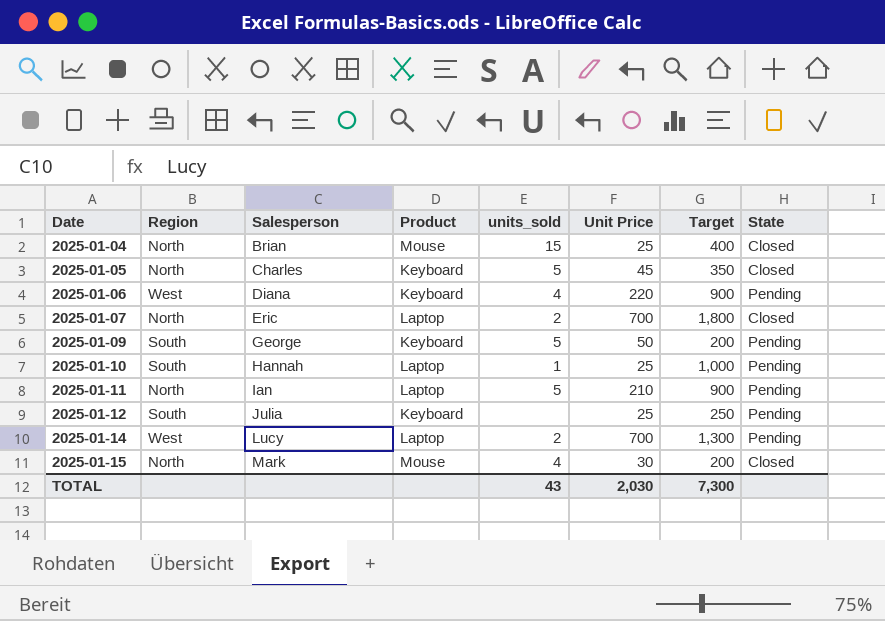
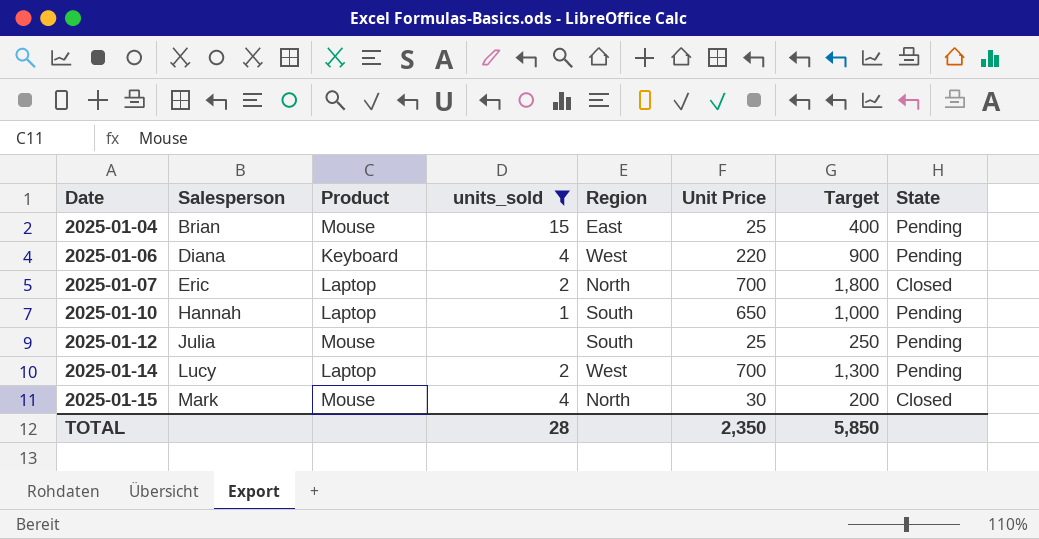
filter: none -> units_sold != 5
column Region | position: 2 -> 5
2025-01-04 | Region: North -> East
2025-01-04 | State: Closed -> Pending
2025-01-10 | Unit Price: 25 -> 650
2025-01-12 | Product: Keyboard -> Mouse
TOTAL | units_sold: 43 -> 28
TOTAL | Unit Price: 2,030 -> 2,350
TOTAL | Target: 7,300 -> 5,850

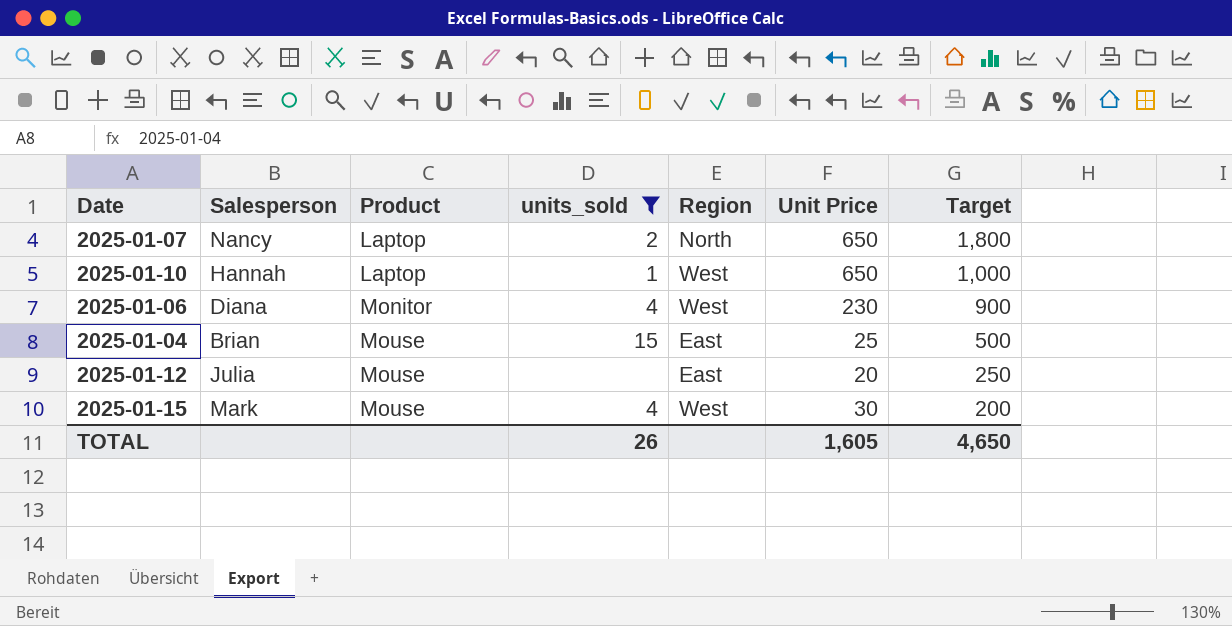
row order: Date ascending -> Product ascending
column State | position: 8 -> none
row 2025-01-14: Lucy | Laptop | 2 | West | 700 | 1,300 | Pending -> none
2025-01-07 | Salesperson: Eric -> Nancy
2025-01-07 | Unit Price: 700 -> 650
2025-01-10 | Region: South -> West
2025-01-06 | Product: Keyboard -> Monitor
2025-01-06 | Unit Price: 220 -> 230
2025-01-04 | Target: 400 -> 500
2025-01-12 | Region: South -> East
2025-01-12 | Unit Price: 25 -> 20
2025-01-15 | Region: North -> West
TOTAL | units_sold: 28 -> 26
TOTAL | Unit Price: 2,350 -> 1,605
TOTAL | Target: 5,850 -> 4,650

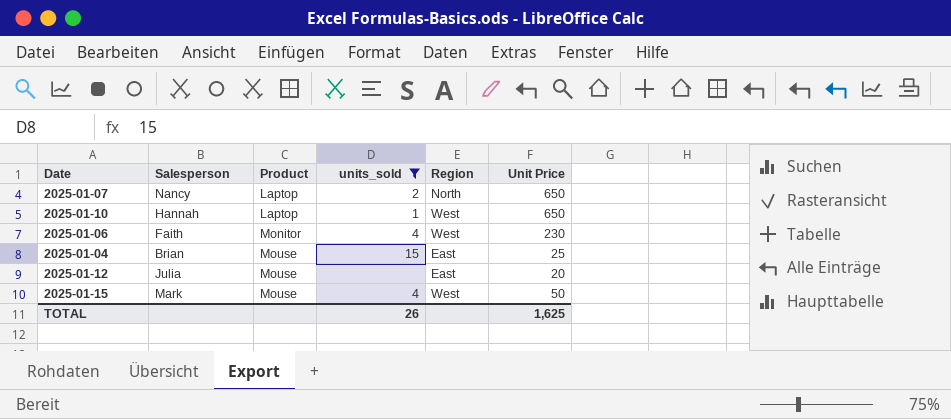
column Target | position: 7 -> none
2025-01-06 | Salesperson: Diana -> Faith
2025-01-15 | Unit Price: 30 -> 50
TOTAL | Unit Price: 1,605 -> 1,625

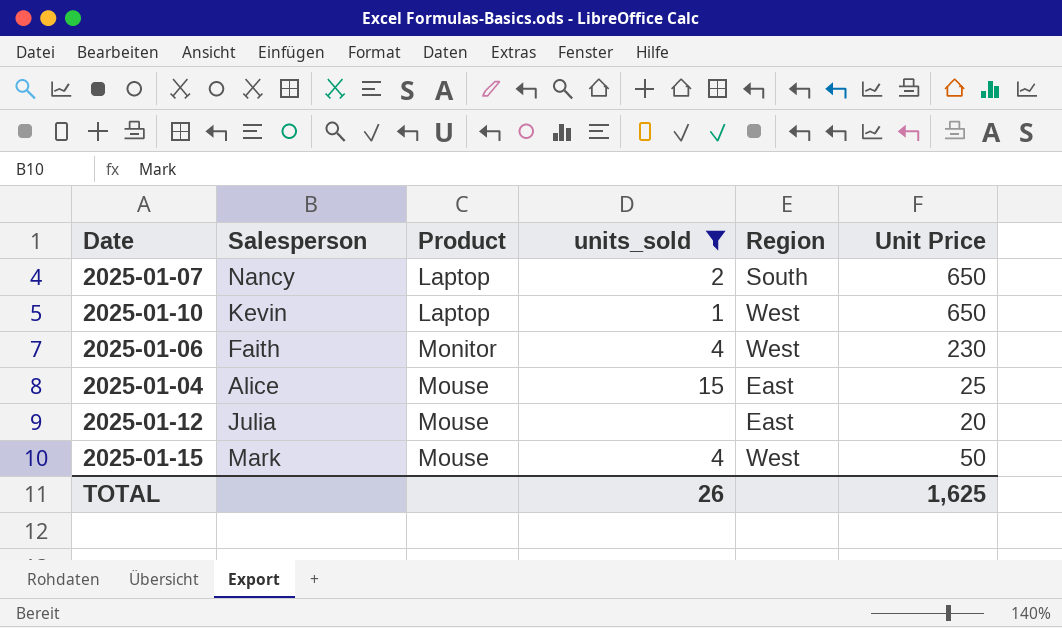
2025-01-07 | Region: North -> South
2025-01-10 | Salesperson: Hannah -> Kevin
2025-01-04 | Salesperson: Brian -> Alice

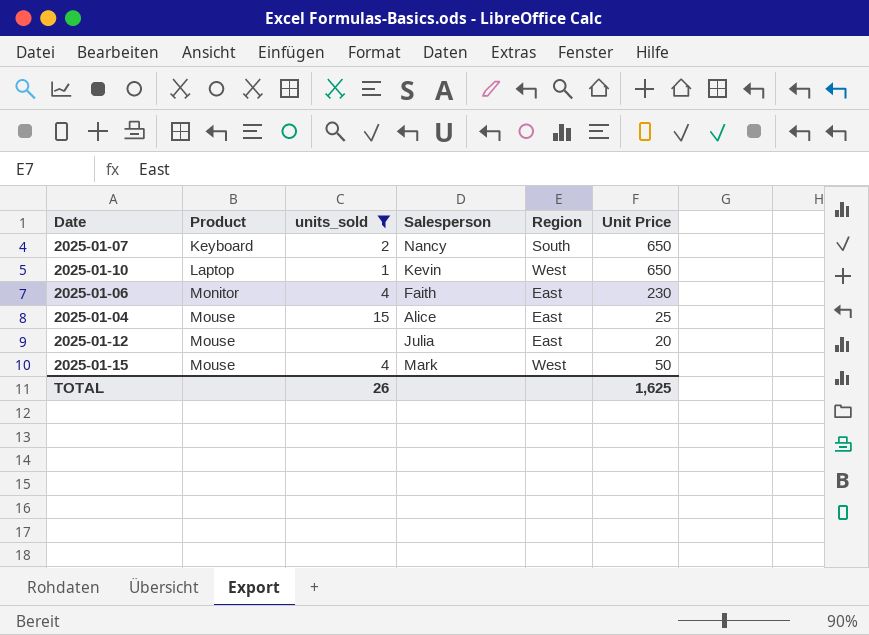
column Salesperson | position: 2 -> 4
2025-01-07 | Product: Laptop -> Keyboard
2025-01-06 | Region: West -> East

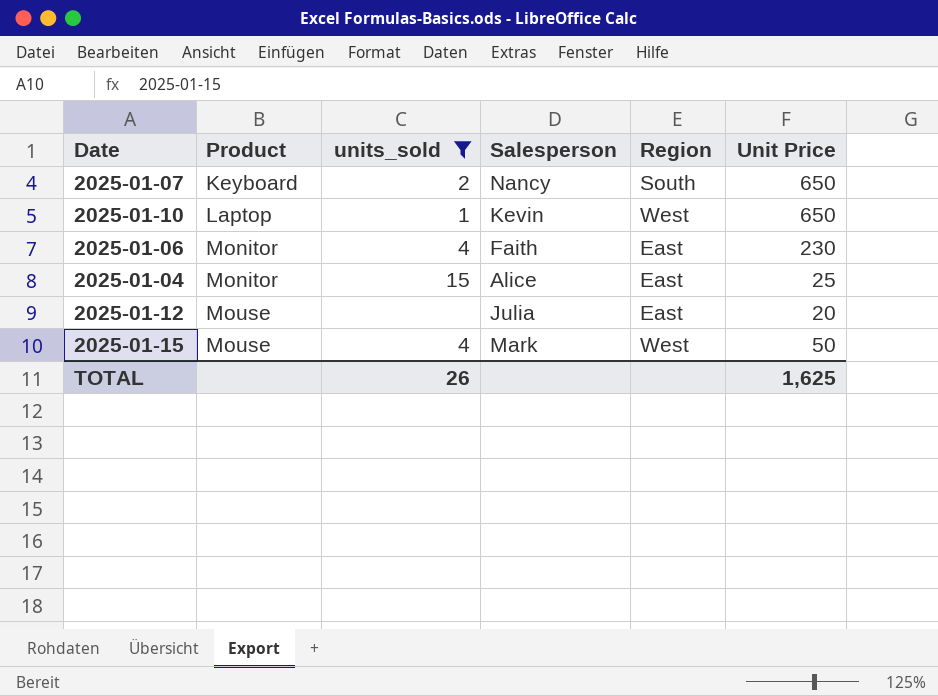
2025-01-04 | Product: Mouse -> Monitor

